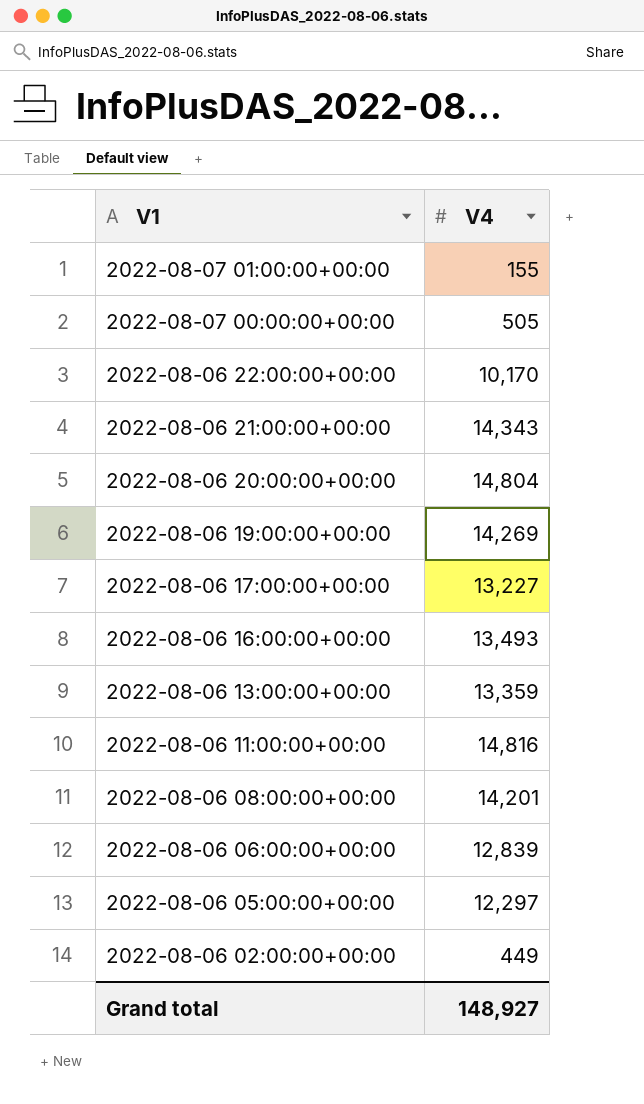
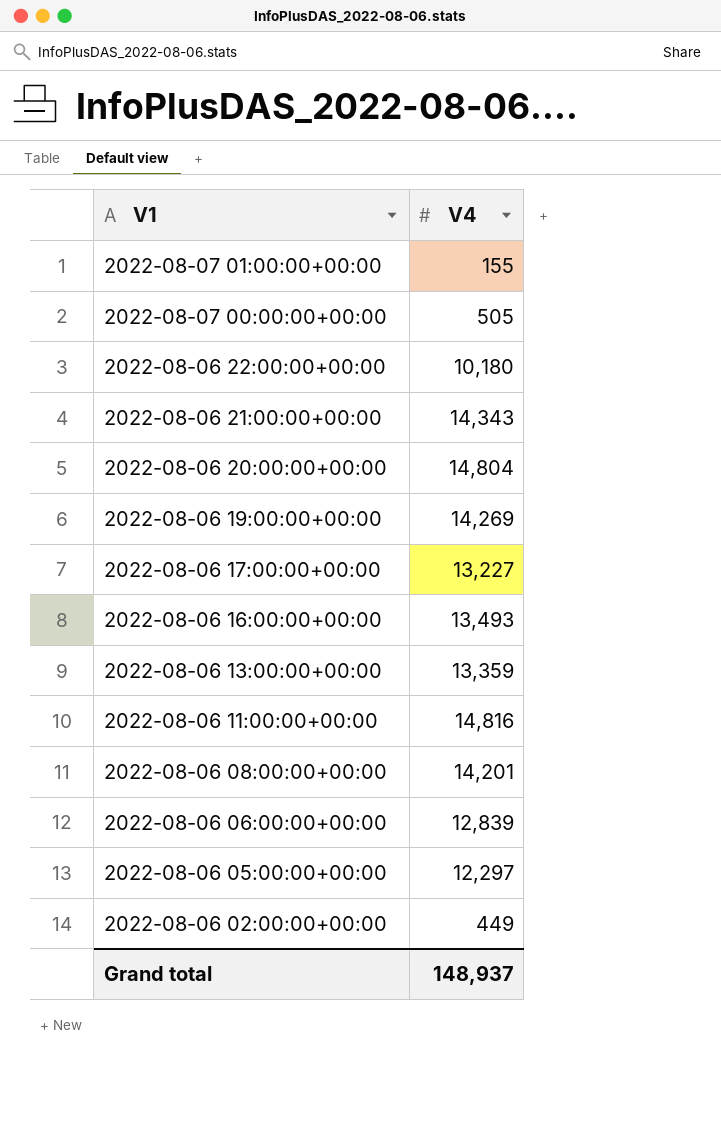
2022-08-06 22:00:00+00:00 | V4: 10,170 -> 10,180
Grand total | V4: 148,927 -> 148,937

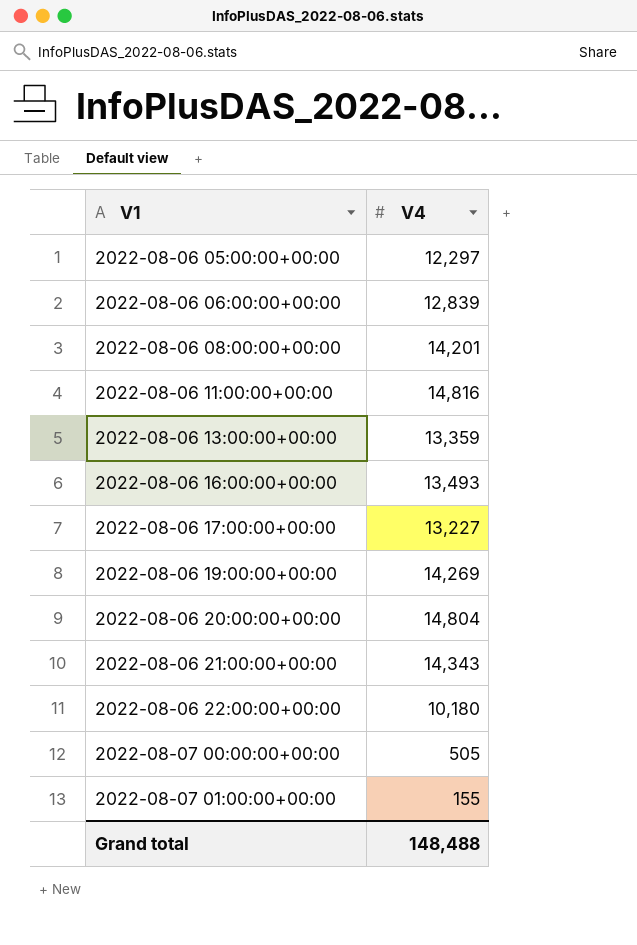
row order: V1 descending -> V1 ascending
row 2022-08-06 02:00:00+00:00: 449 -> none
Grand total | V4: 148,937 -> 148,488

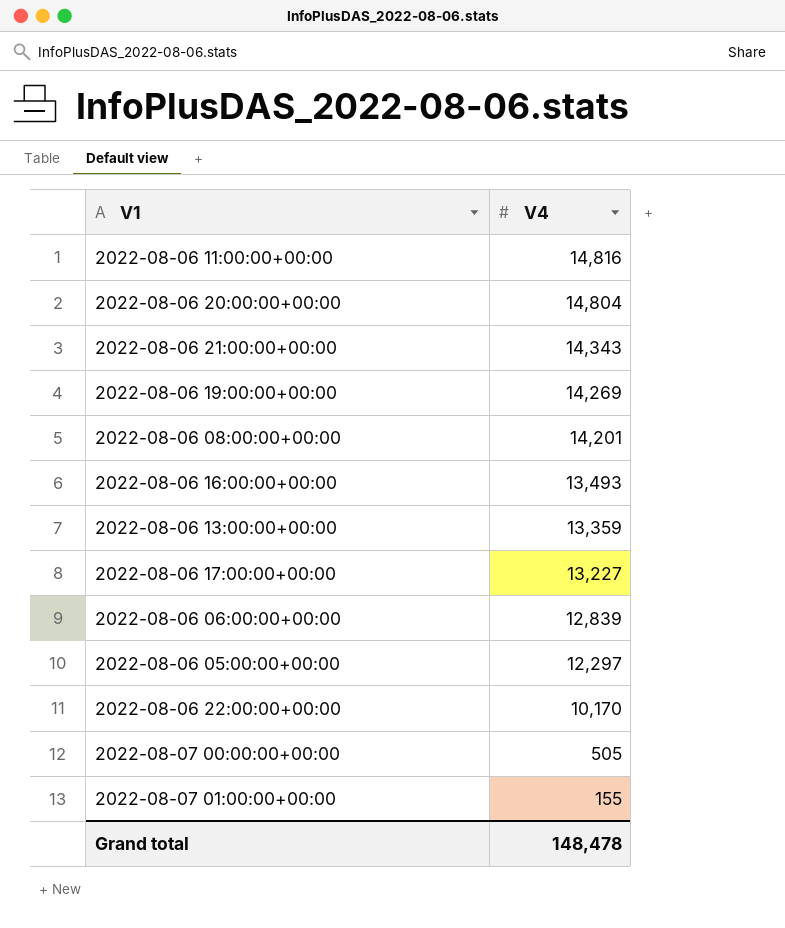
row order: V1 ascending -> V4 descending
2022-08-06 22:00:00+00:00 | V4: 10,180 -> 10,170
Grand total | V4: 148,488 -> 148,478

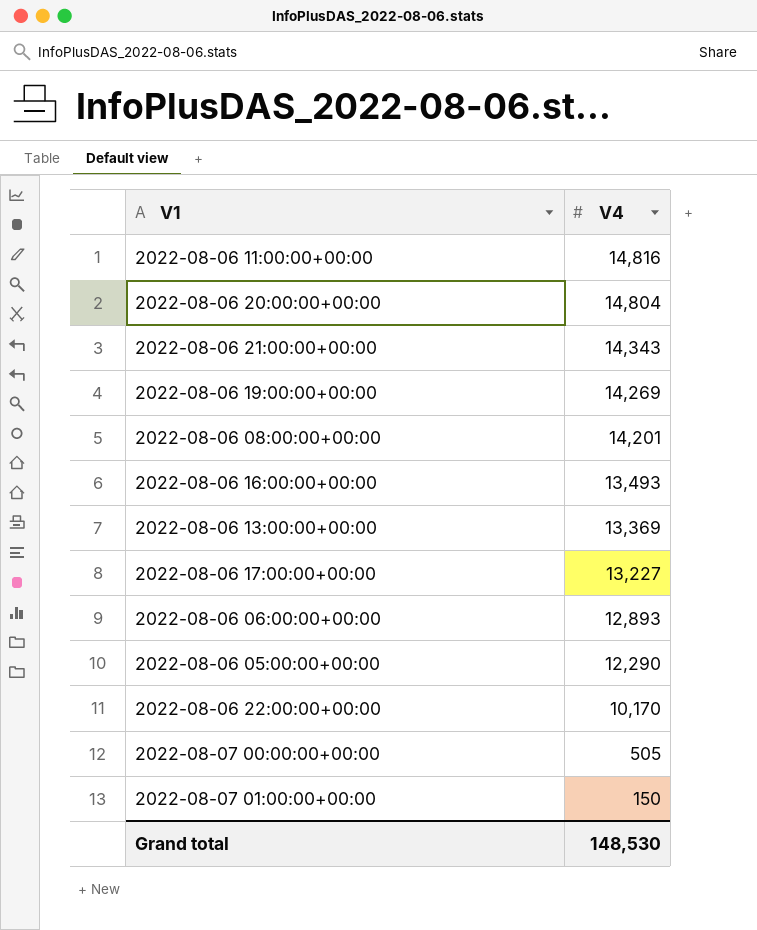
2022-08-06 13:00:00+00:00 | V4: 13,359 -> 13,369
2022-08-06 06:00:00+00:00 | V4: 12,839 -> 12,893
2022-08-06 05:00:00+00:00 | V4: 12,297 -> 12,290
2022-08-07 01:00:00+00:00 | V4: 155 -> 150
Grand total | V4: 148,478 -> 148,530

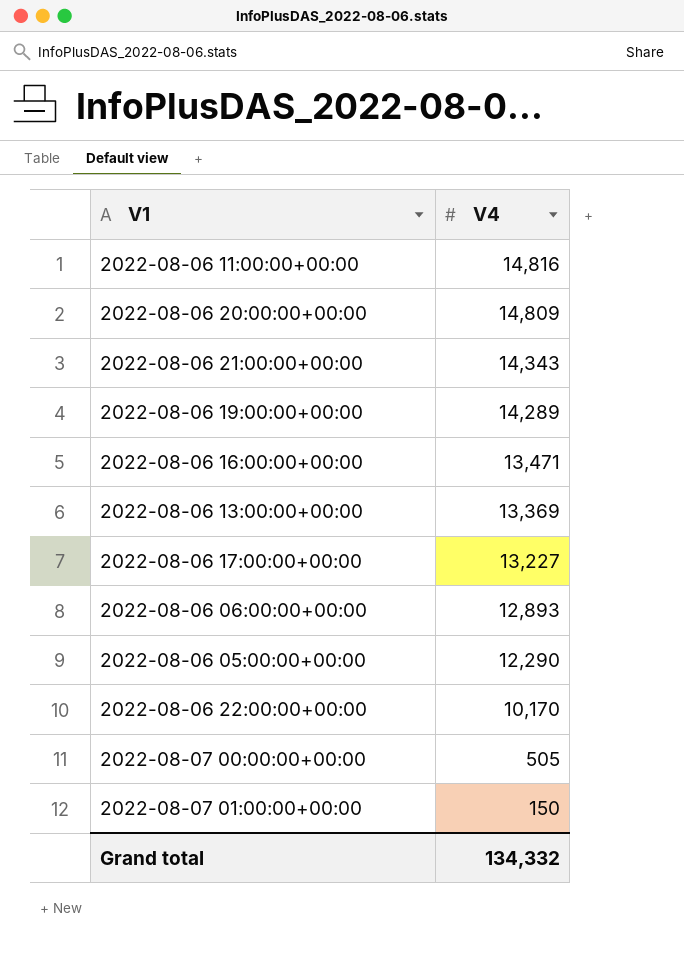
row 2022-08-06 08:00:00+00:00: 14,201 -> none
2022-08-06 20:00:00+00:00 | V4: 14,804 -> 14,809
2022-08-06 19:00:00+00:00 | V4: 14,269 -> 14,289
2022-08-06 16:00:00+00:00 | V4: 13,493 -> 13,471
Grand total | V4: 148,530 -> 134,332

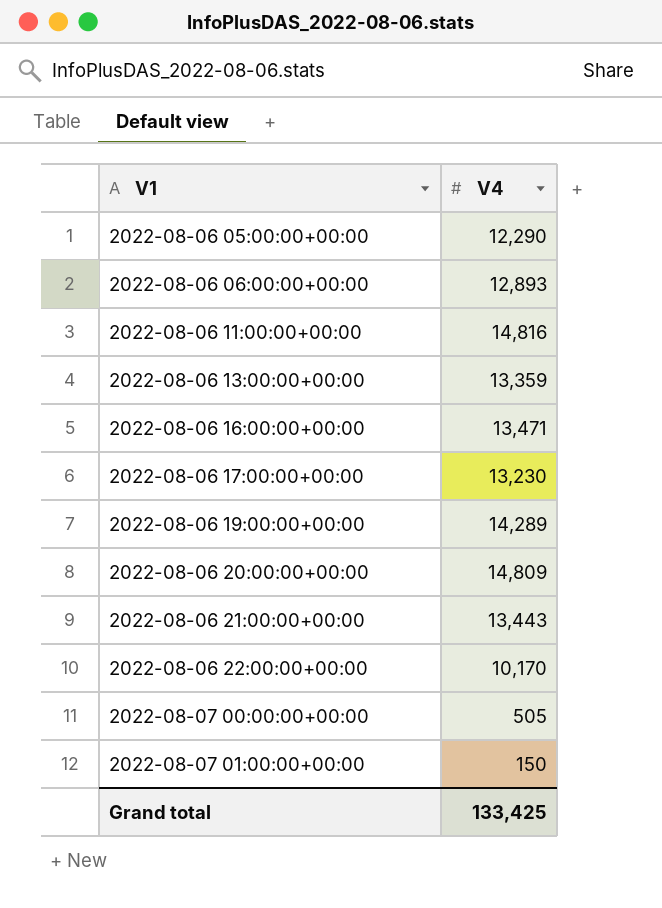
row order: V4 descending -> V1 ascending
2022-08-06 13:00:00+00:00 | V4: 13,369 -> 13,359
2022-08-06 17:00:00+00:00 | V4: 13,227 -> 13,230
2022-08-06 21:00:00+00:00 | V4: 14,343 -> 13,443
Grand total | V4: 134,332 -> 133,425

